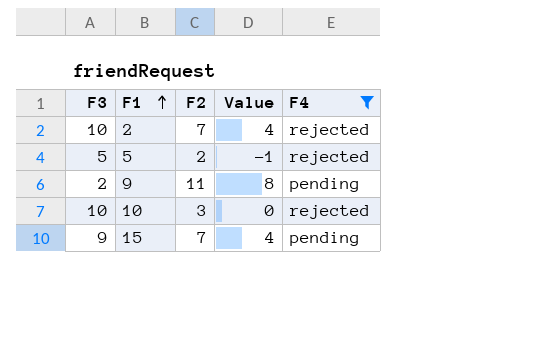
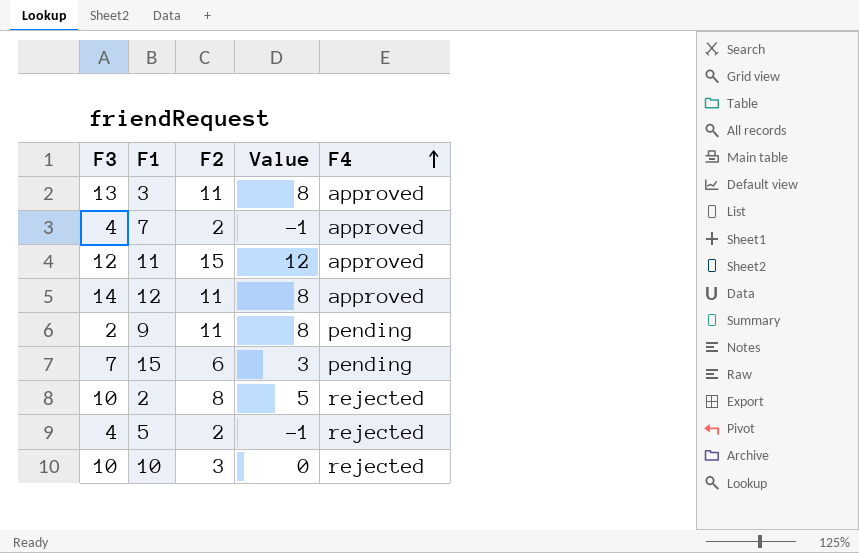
filter: F4 != approved -> none
row order: F1 ascending -> F4 ascending
15 | F3: 9 -> 7
15 | F2: 7 -> 6
15 | Value: 4 -> 3
2 | F2: 7 -> 8
2 | Value: 4 -> 5
5 | F3: 5 -> 4

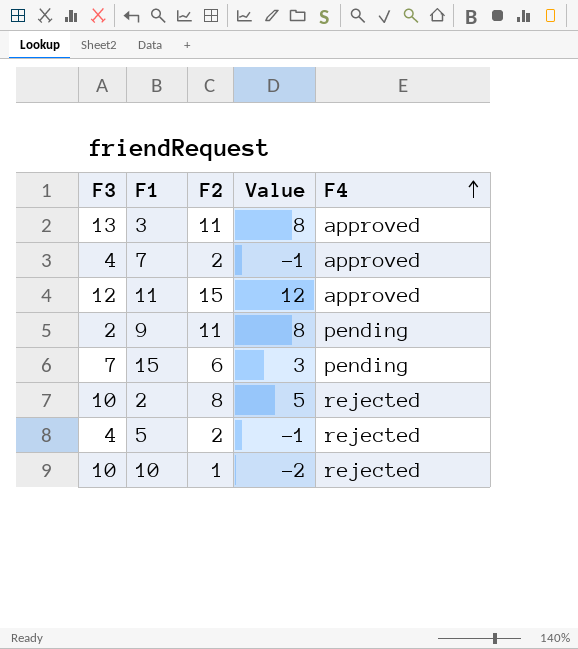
row 12: 14 | 11 | 8 | approved -> none
10 | F2: 3 -> 1
10 | Value: 0 -> -2

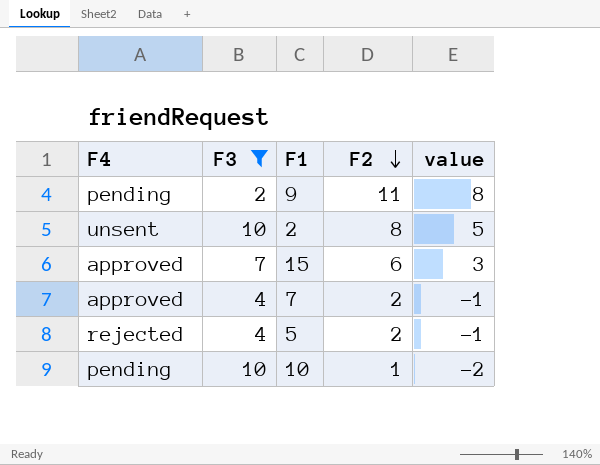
filter: none -> F3 <= 10
row order: F4 ascending -> F2 descending
column F4 | position: 5 -> 1
column name: Value -> value
2 | F4: rejected -> unsent
15 | F4: pending -> approved
10 | F4: rejected -> pending

